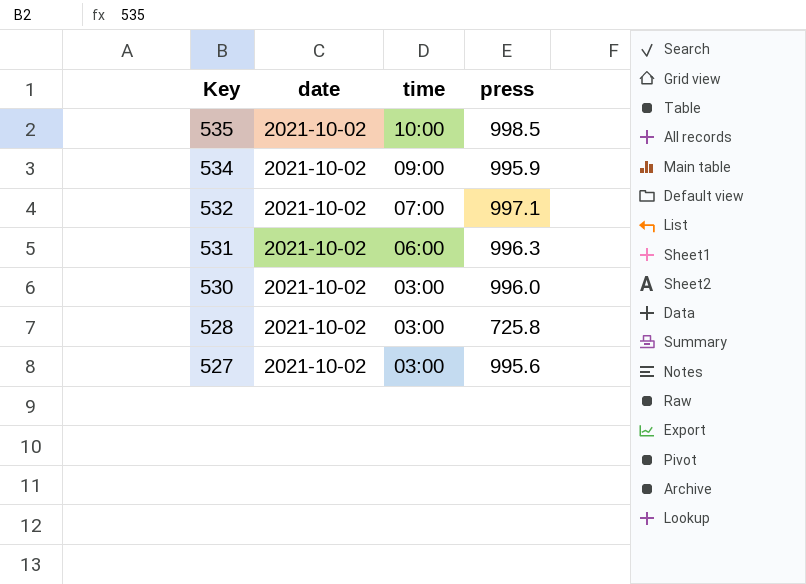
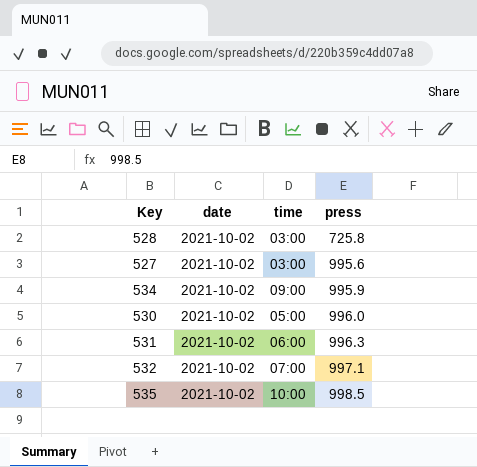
row order: Key descending -> press ascending
530 | time: 03:00 -> 05:00

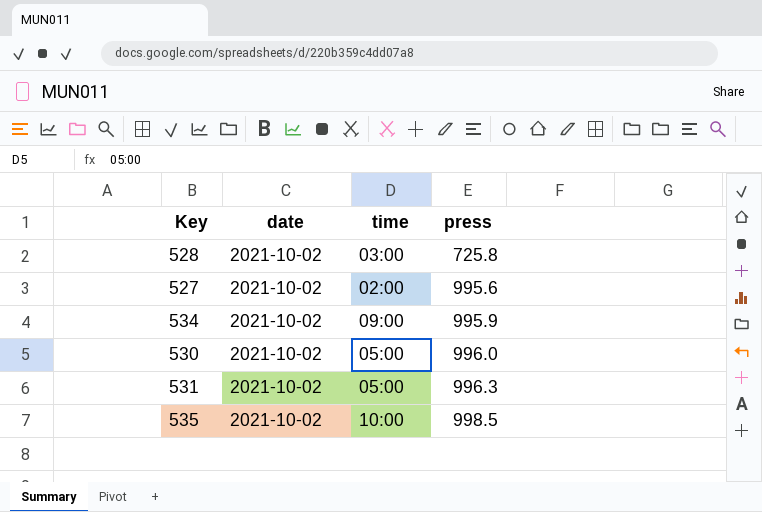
row 532: 2021-10-02 | 07:00 | 997.1 -> none
527 | time: 03:00 -> 02:00
531 | time: 06:00 -> 05:00

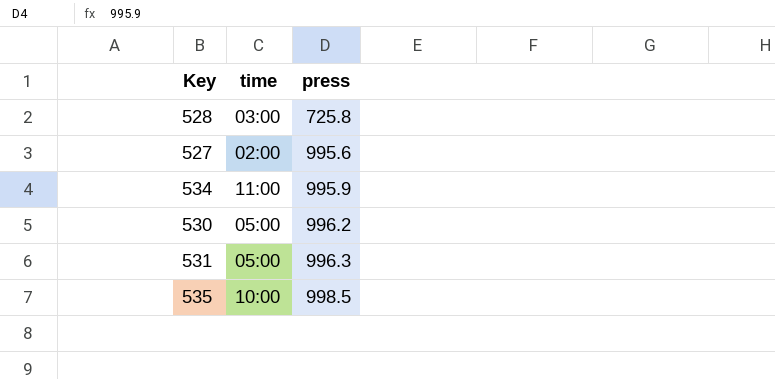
column date | position: 2 -> none
534 | time: 09:00 -> 11:00
530 | press: 996.0 -> 996.2

